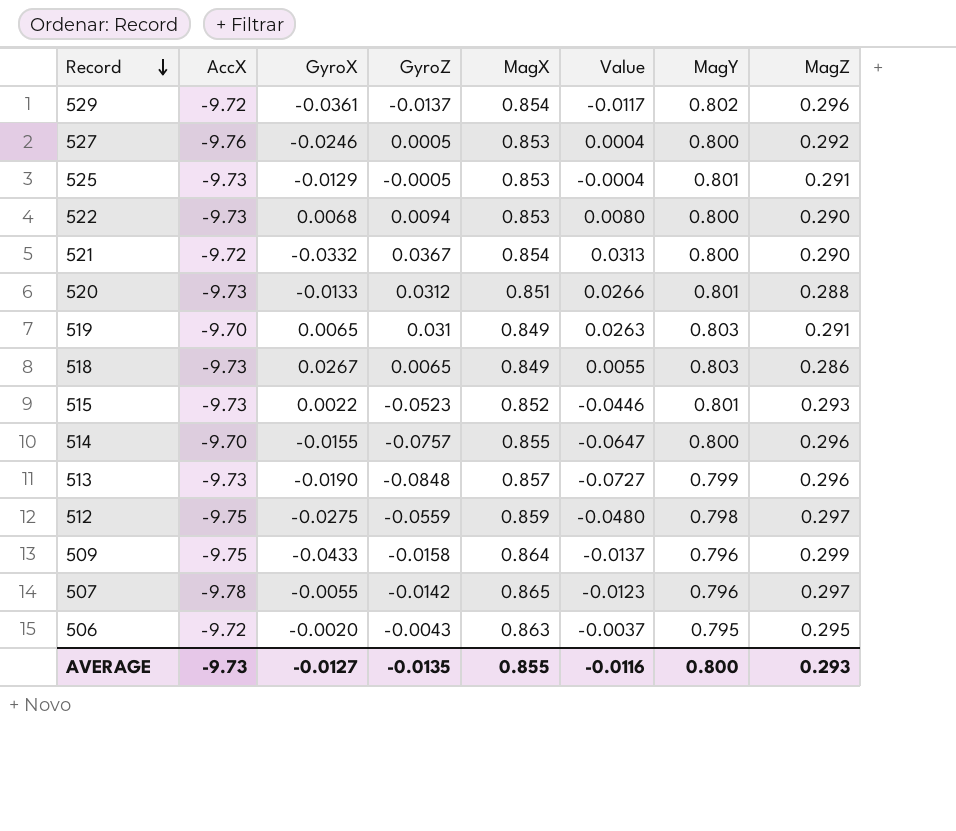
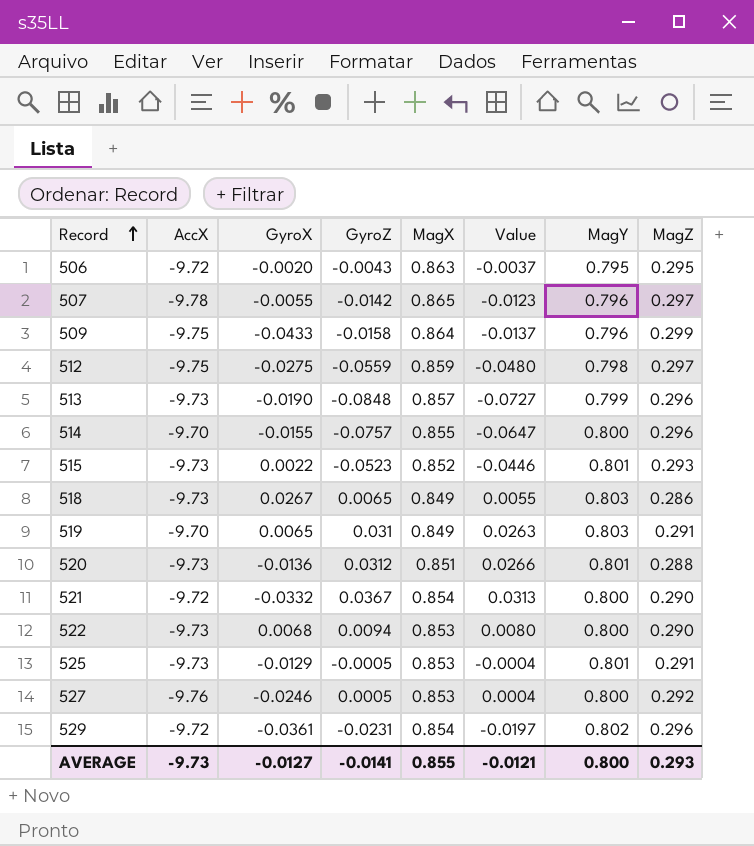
row order: Record descending -> Record ascending
520 | GyroX: -0.0133 -> -0.0136
529 | GyroZ: -0.0137 -> -0.0231
529 | Value: -0.0117 -> -0.0197
AVERAGE | GyroZ: -0.0135 -> -0.0141
AVERAGE | Value: -0.0116 -> -0.0121

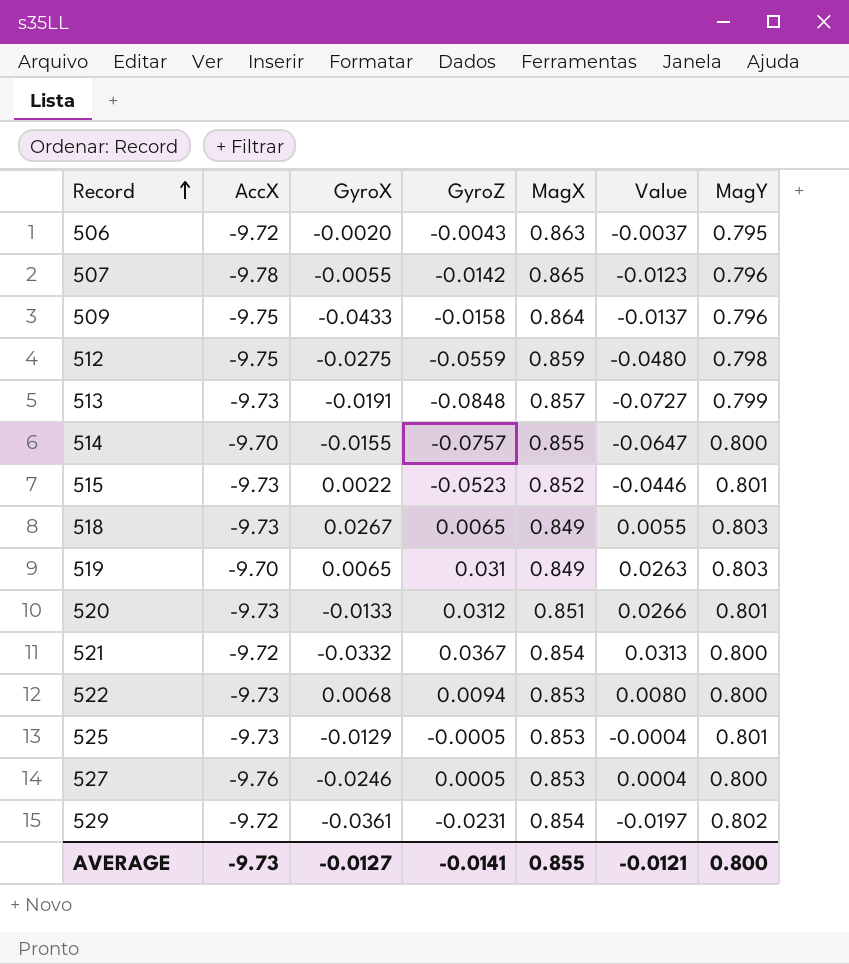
column MagZ | position: 8 -> none
513 | GyroX: -0.0190 -> -0.0191
520 | GyroX: -0.0136 -> -0.0133

